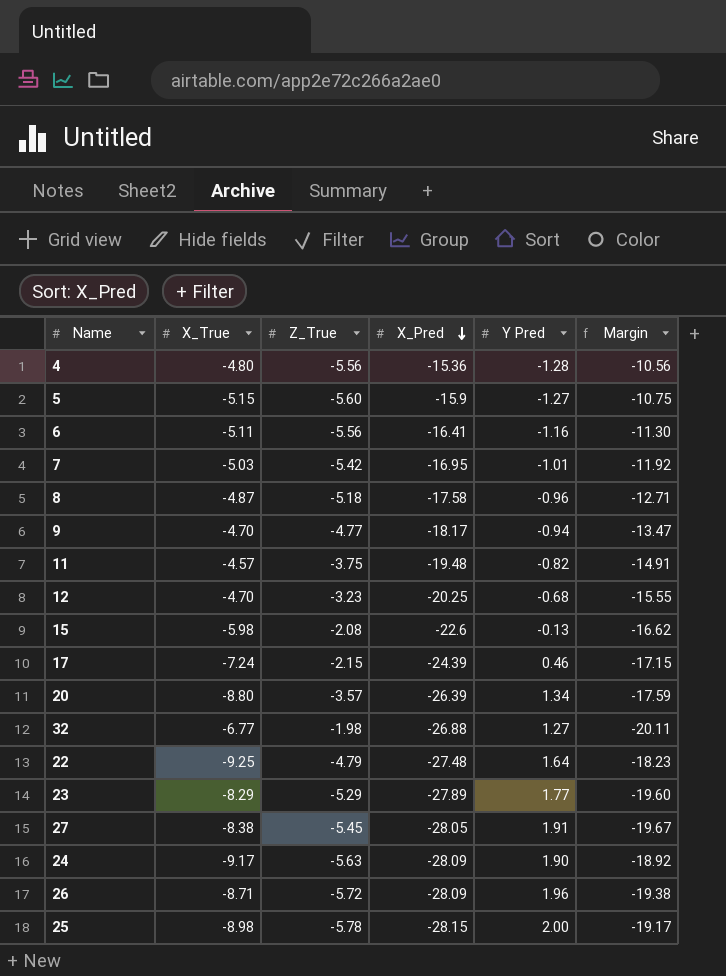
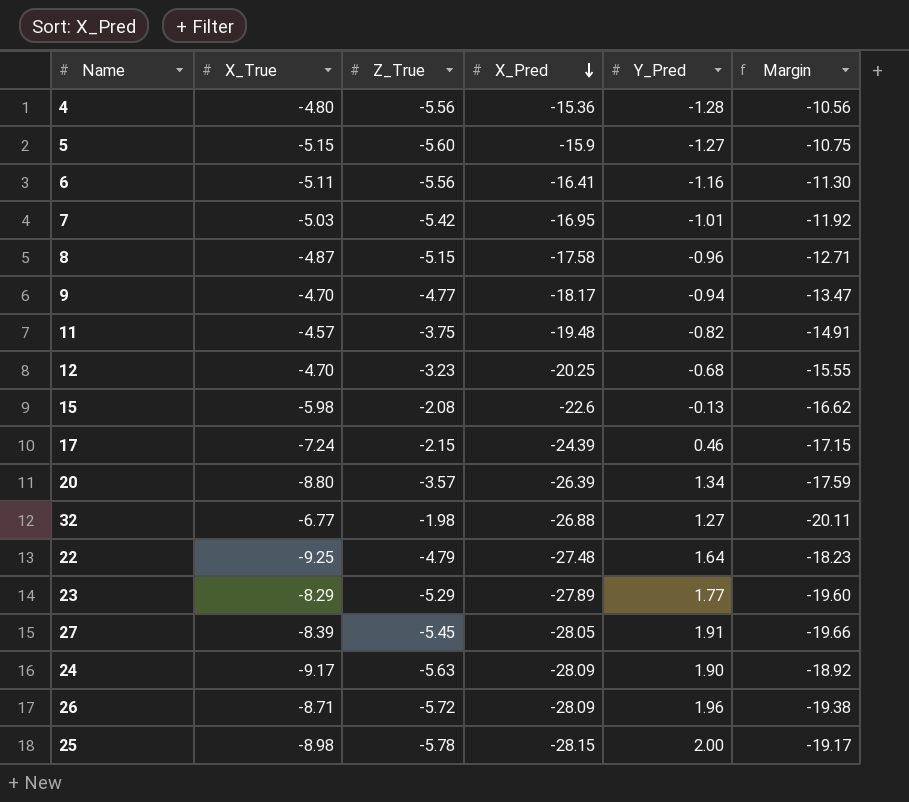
column name: Y Pred -> Y_Pred
8 | Z_True: -5.18 -> -5.15
27 | X_True: -8.38 -> -8.39
27 | Margin: -19.67 -> -19.66

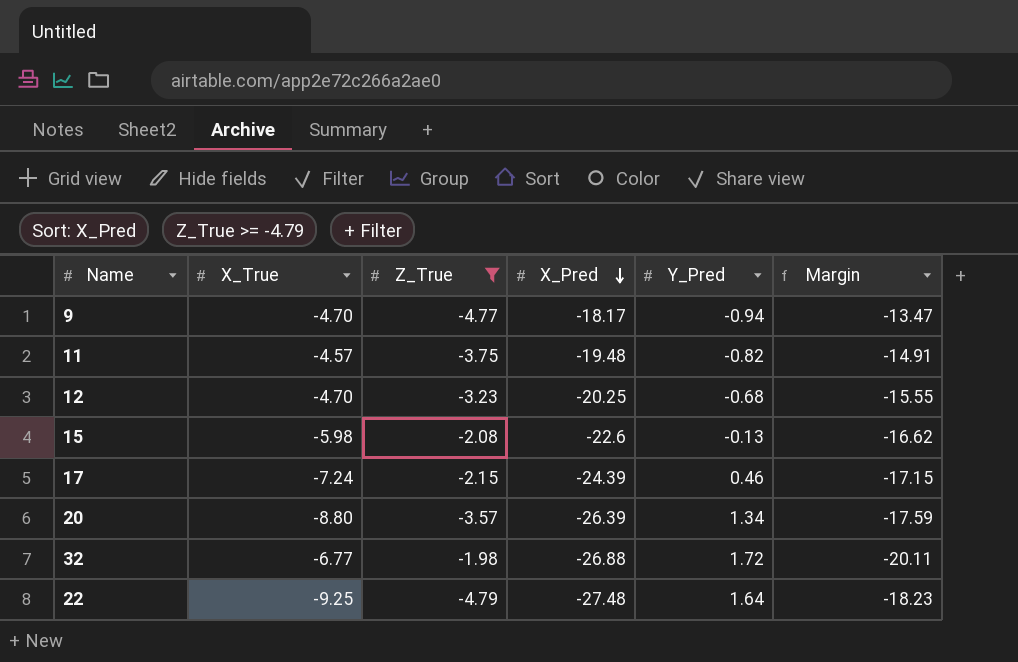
filter: none -> Z_True >= -4.79
32 | Y_Pred: 1.27 -> 1.72

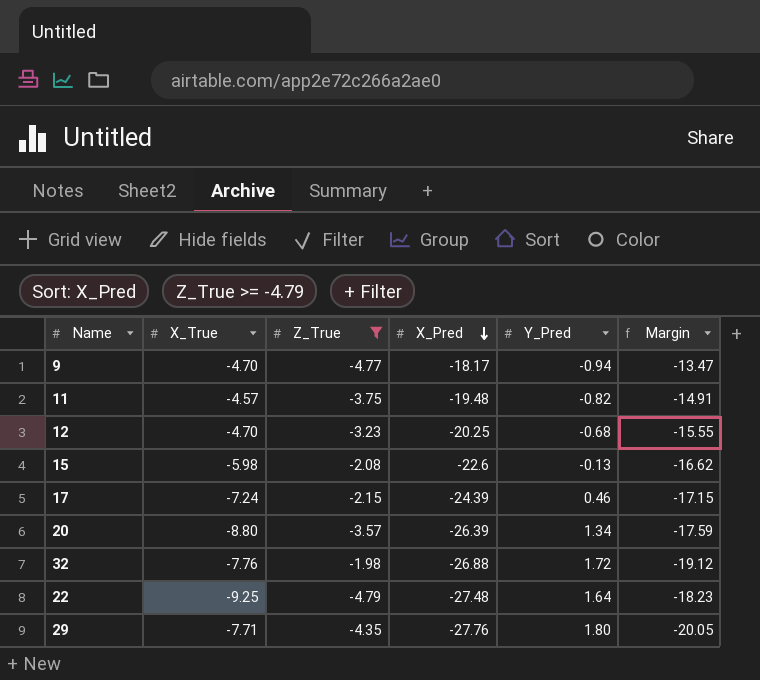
32 | X_True: -6.77 -> -7.76
32 | Margin: -20.11 -> -19.12
row 29: none -> -7.71 | -4.35 | -27.76 | 1.80 | -20.05

